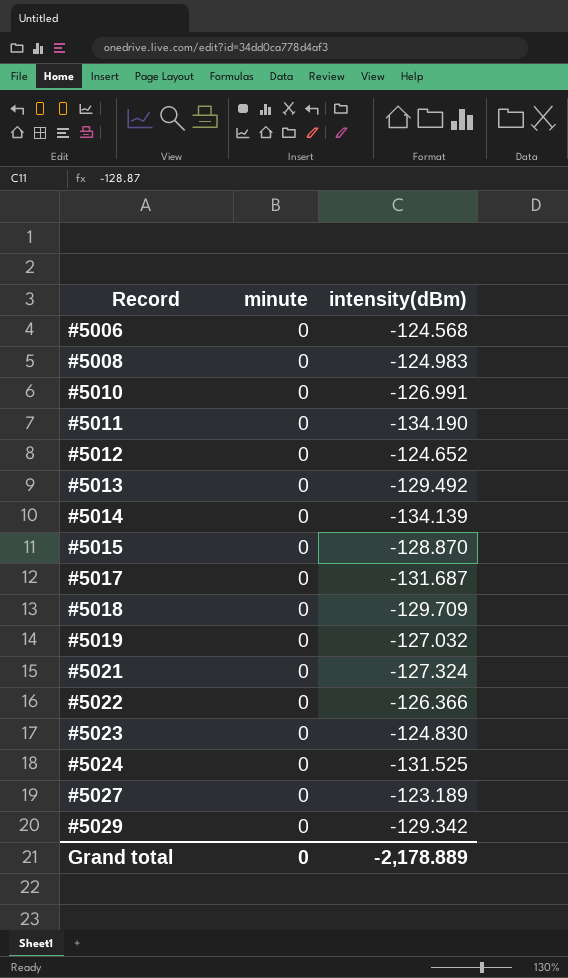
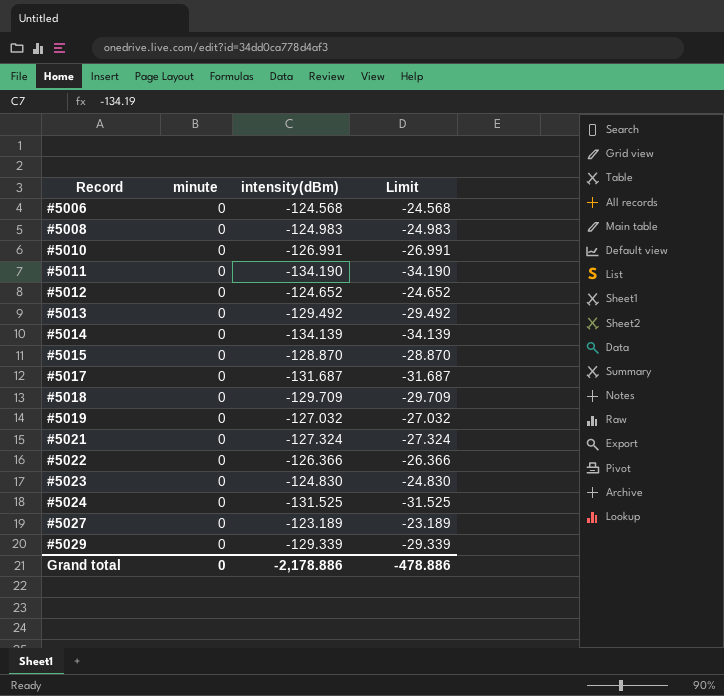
column Limit | formula: none -> [intensity(dBm)] + 100
#5029 | intensity(dBm): -129.342 -> -129.339
Grand total | intensity(dBm): -2,178.889 -> -2,178.886

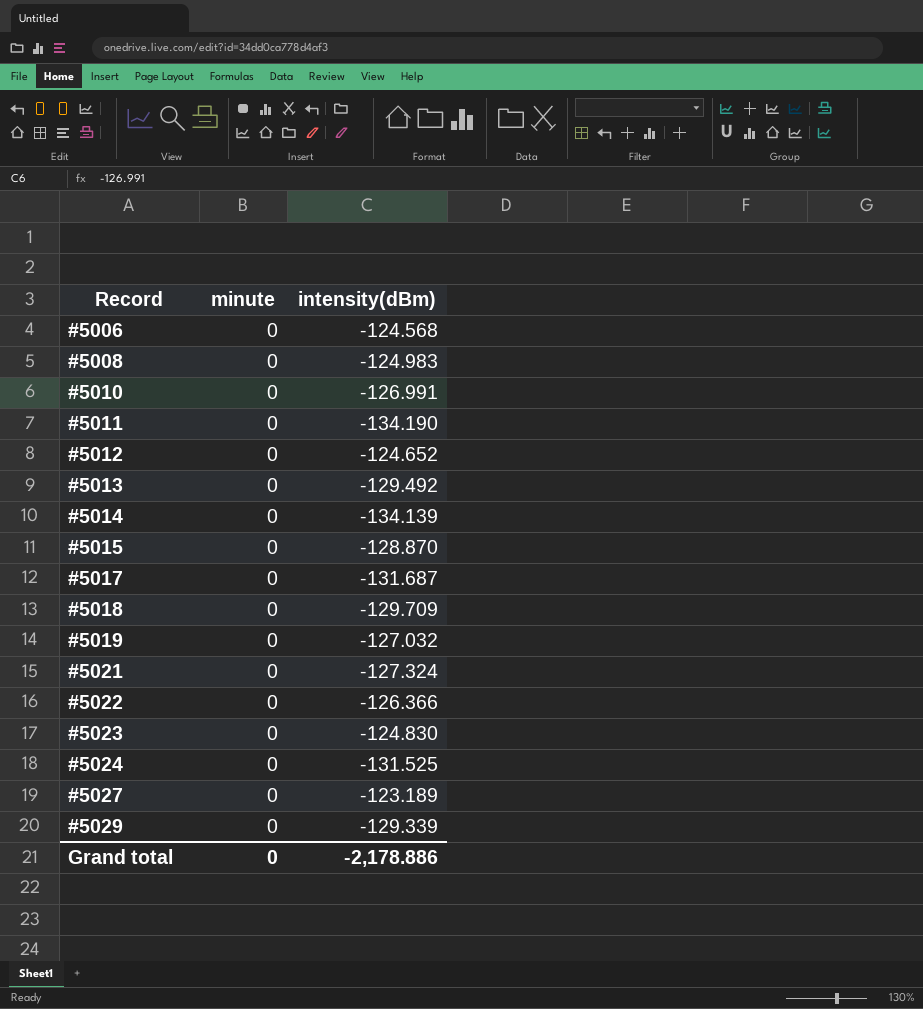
column Limit | formula: [intensity(dBm)] + 100 -> none

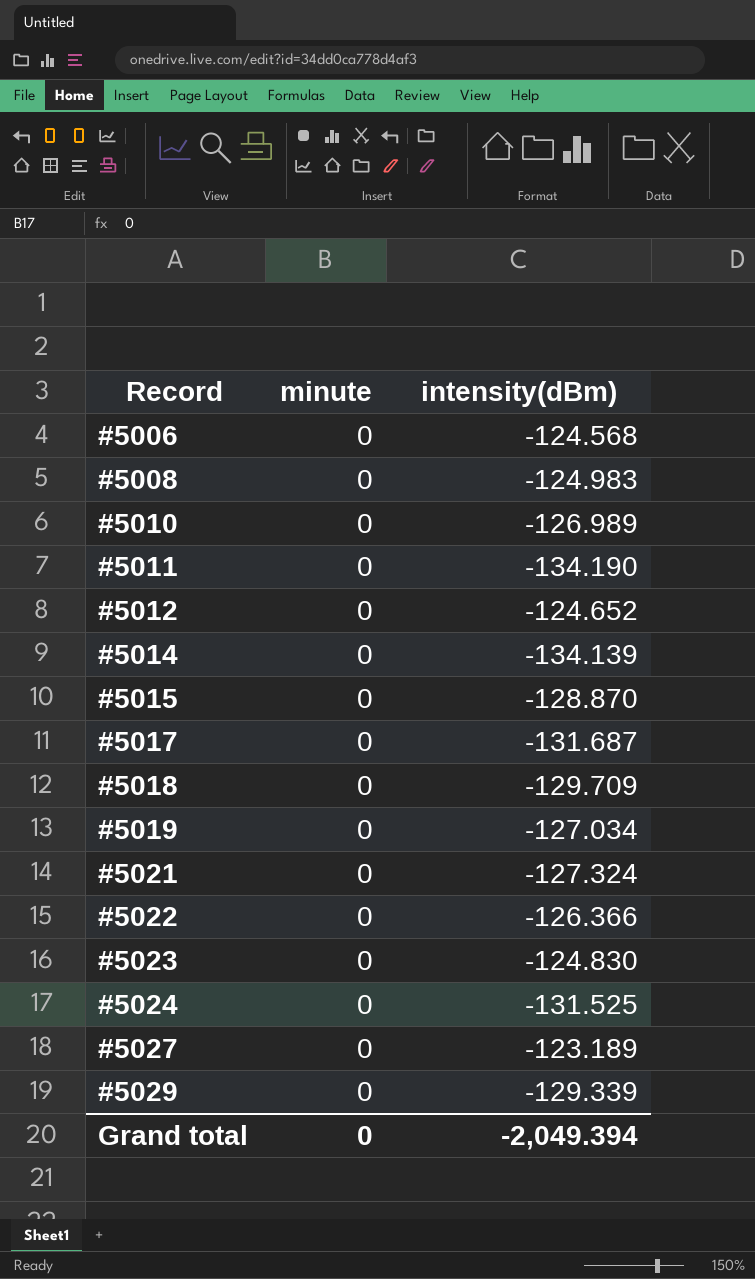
row #5013: 0 | -129.492 -> none
#5010 | intensity(dBm): -126.991 -> -126.989
#5019 | intensity(dBm): -127.032 -> -127.034
Grand total | intensity(dBm): -2,178.886 -> -2,049.394

